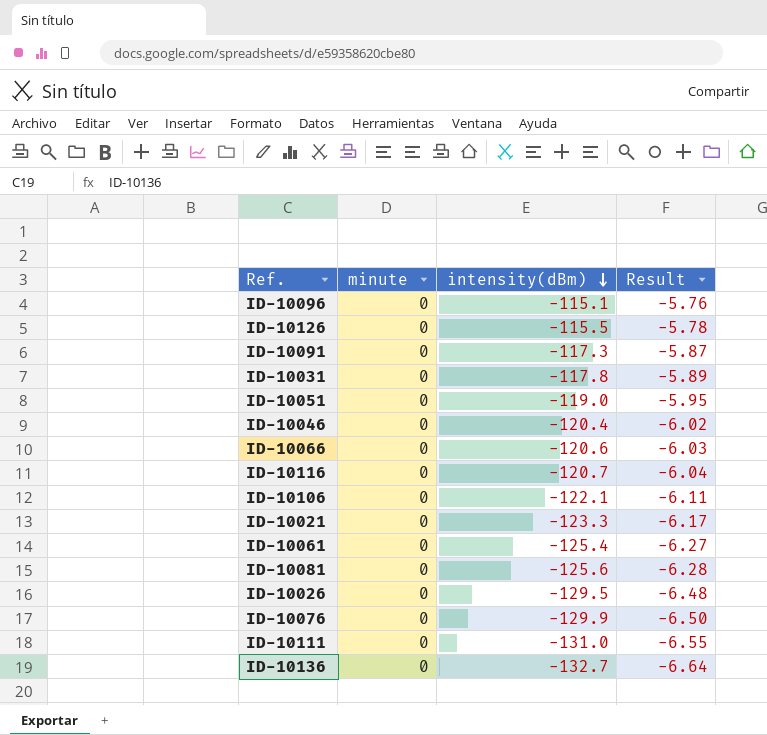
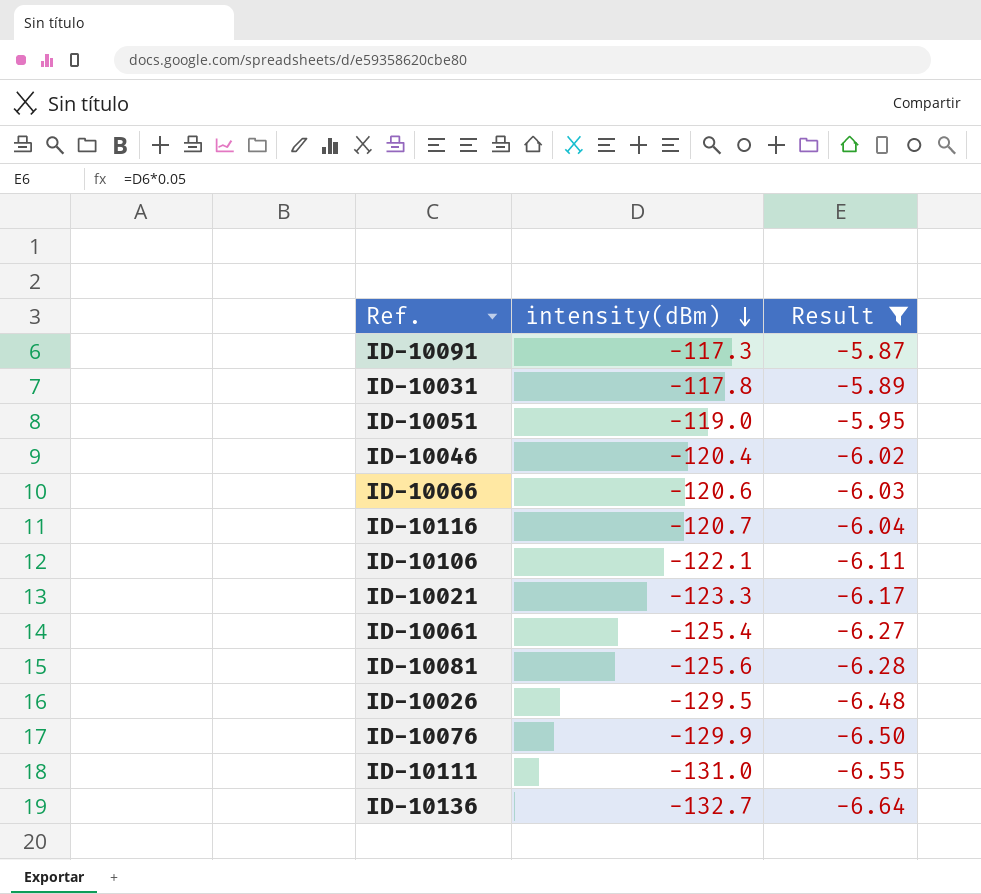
filter: none -> Result <= -5.87
column minute | position: 2 -> none

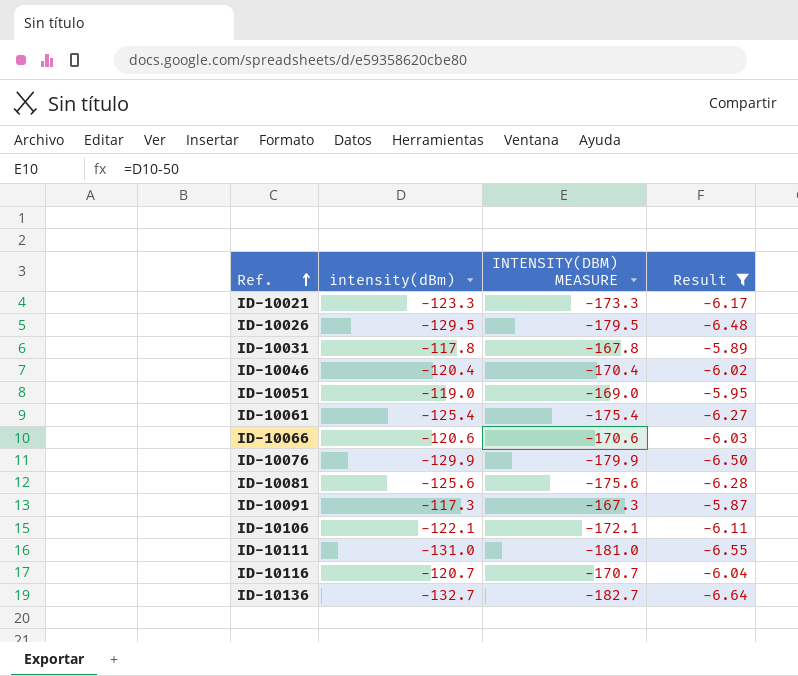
row order: intensity(dBm) descending -> Ref. ascending
column INTENSITY(DBM) MEASURE | formula: none -> [intensity(dBm)] - 50

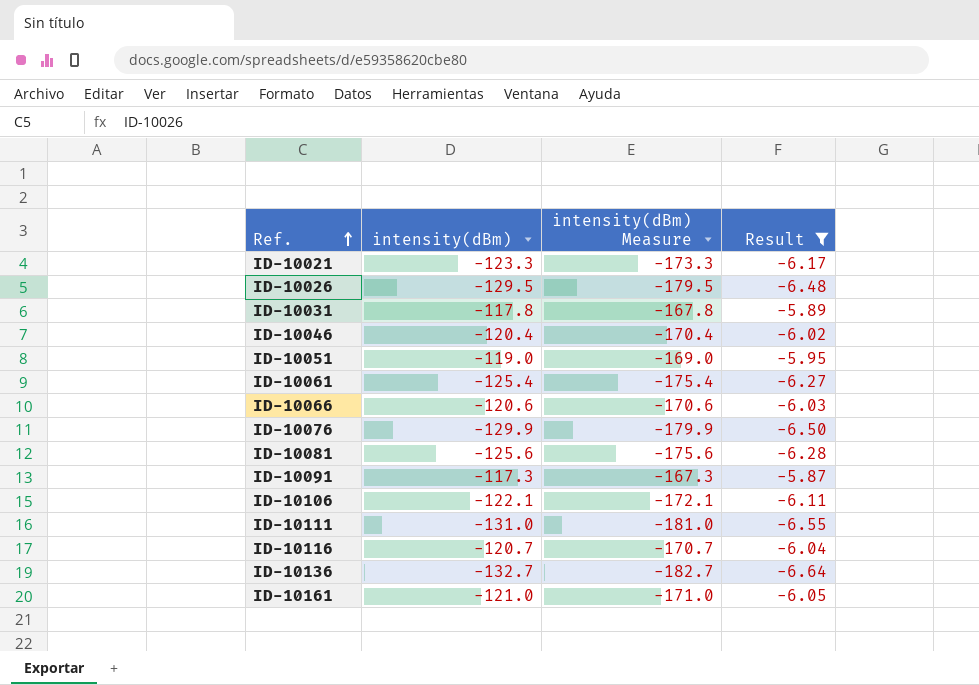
column name: INTENSITY(DBM) MEASURE -> intensity(dBm) Measure
row ID-10161: none -> -121.0 | -171.0 | -6.05

